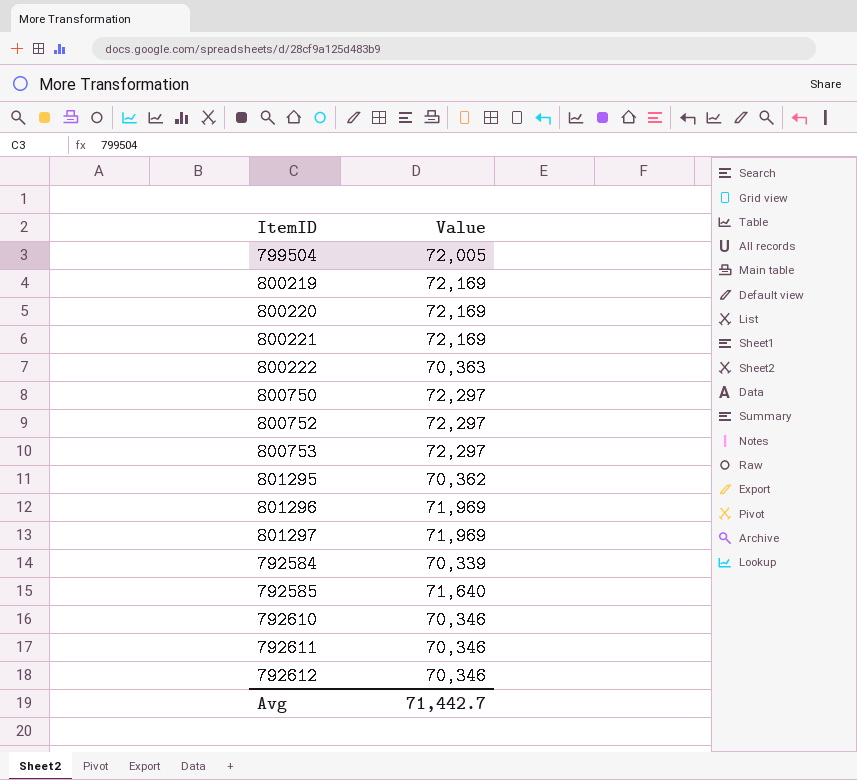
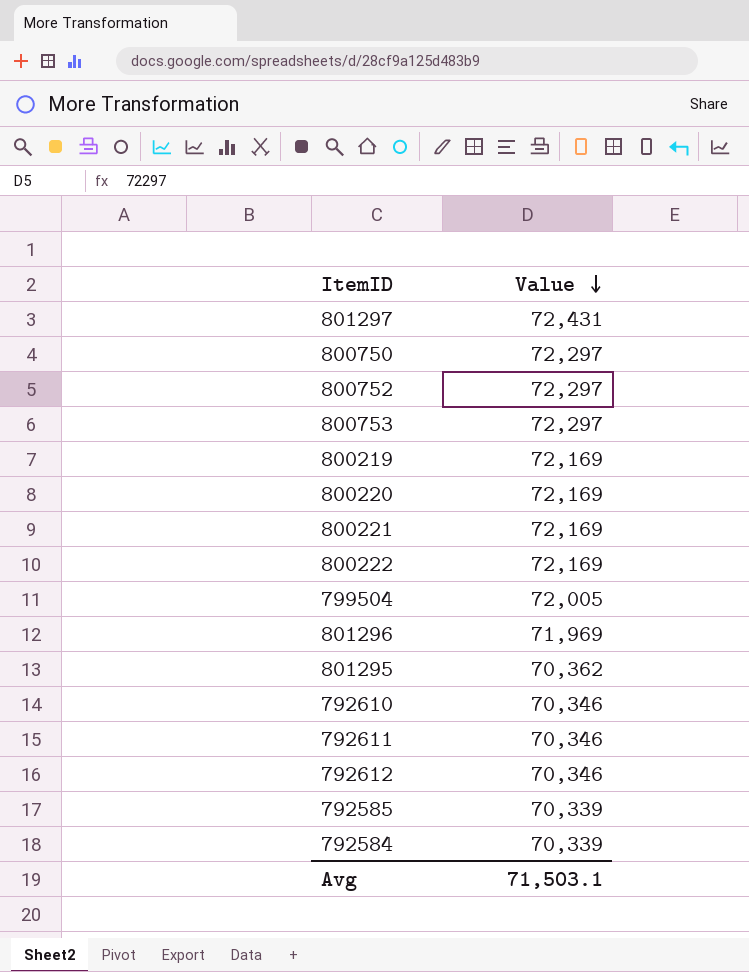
row order: none -> Value descending
801297 | Value: 71,969 -> 72,431
800222 | Value: 70,363 -> 72,169
792585 | Value: 71,640 -> 70,339
Avg | Value: 71,442.7 -> 71,503.1

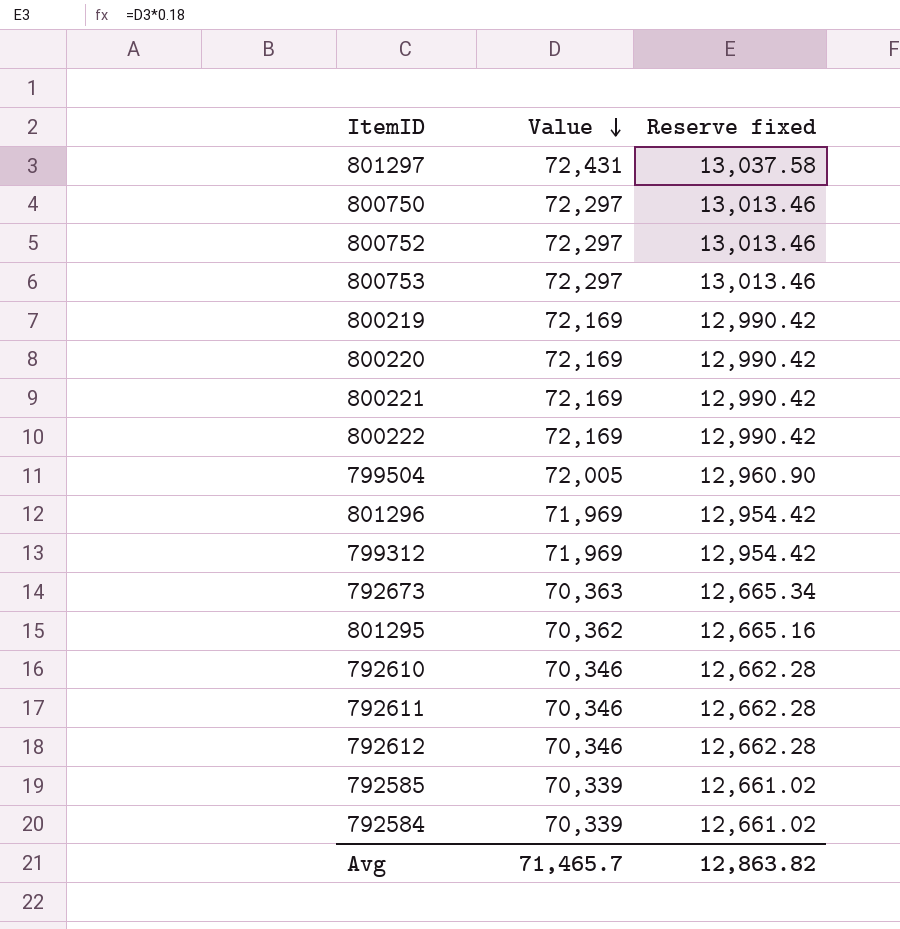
column Reserve fixed | formula: none -> [Value] * 0.18
row 799312: none -> 71,969 | 12,954.42
row 792673: none -> 70,363 | 12,665.34
Avg | Value: 71,503.1 -> 71,465.7

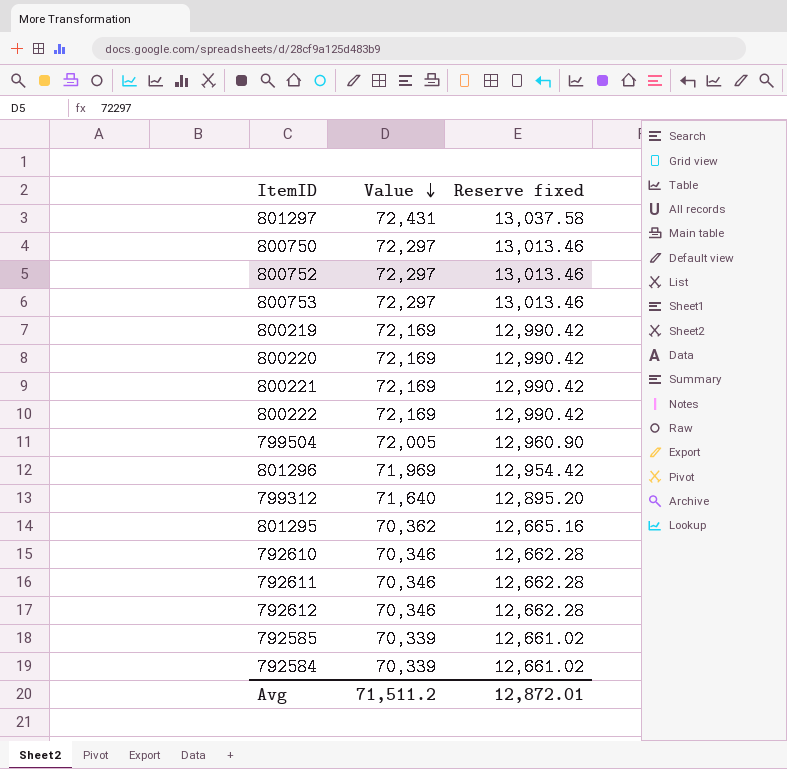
row 792673: 70,363 | 12,665.34 -> none
799312 | Value: 71,969 -> 71,640
799312 | Reserve fixed: 12,954.42 -> 12,895.20
Avg | Value: 71,465.7 -> 71,511.2
Avg | Reserve fixed: 12,863.82 -> 12,872.01

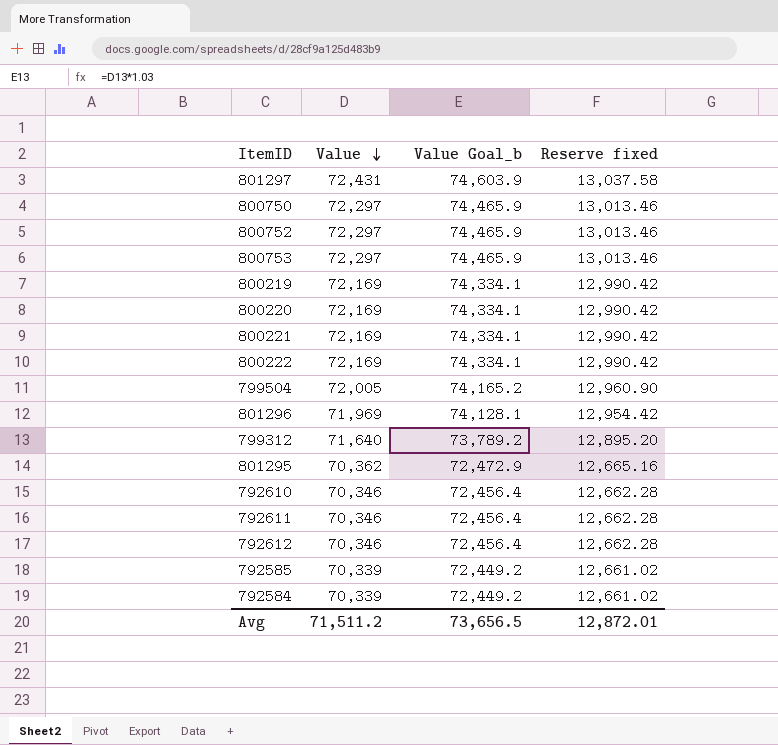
column Value Goal_b | formula: none -> [Value] * 1.03

